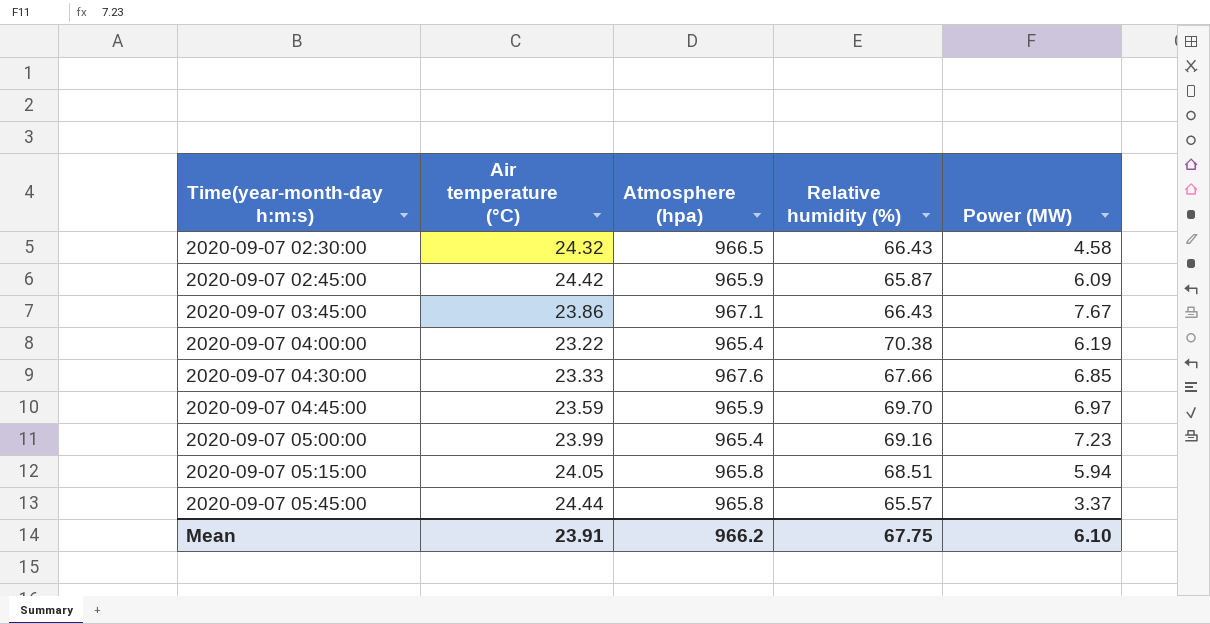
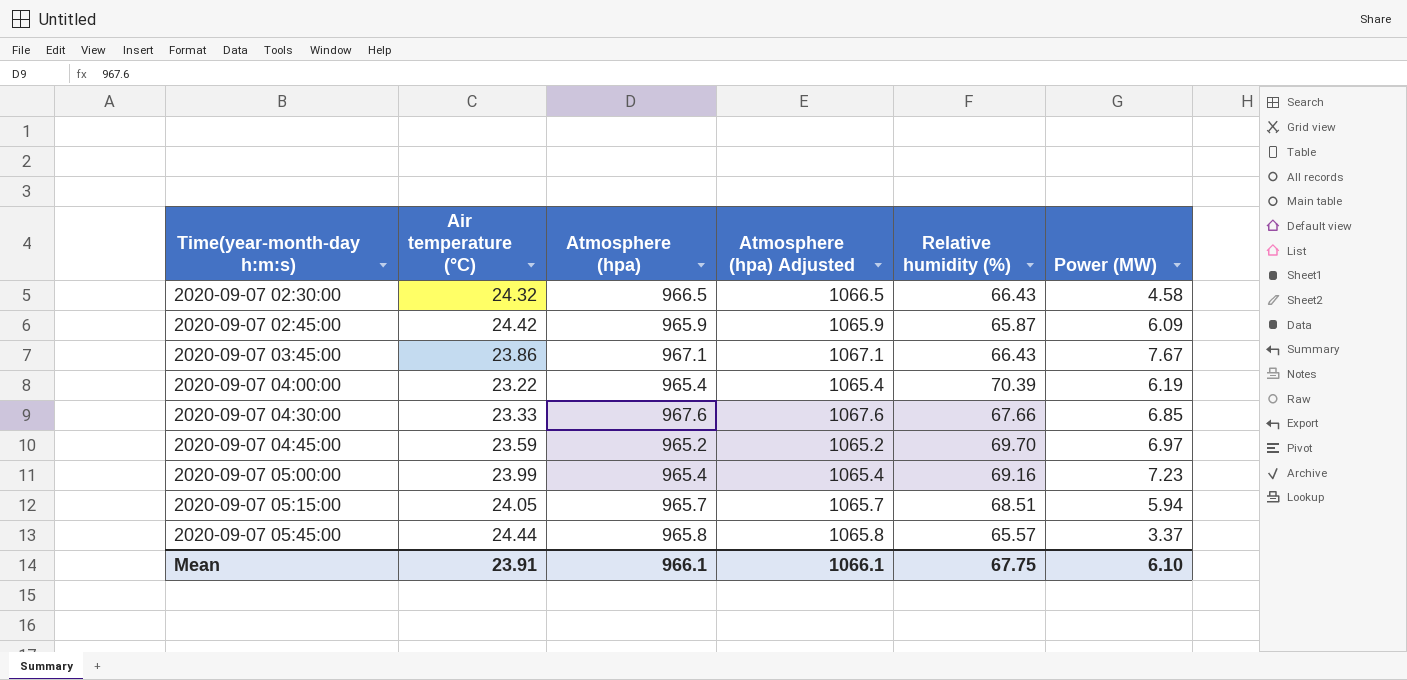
column Atmosphere (hpa) Adjusted | formula: none -> [Atmosphere (hpa)] + 100
2020-09-07 04:00:00 | Relative humidity (%): 70.38 -> 70.39
2020-09-07 04:45:00 | Atmosphere (hpa): 965.9 -> 965.2
2020-09-07 05:15:00 | Atmosphere (hpa): 965.8 -> 965.7
Mean | Atmosphere (hpa): 966.2 -> 966.1

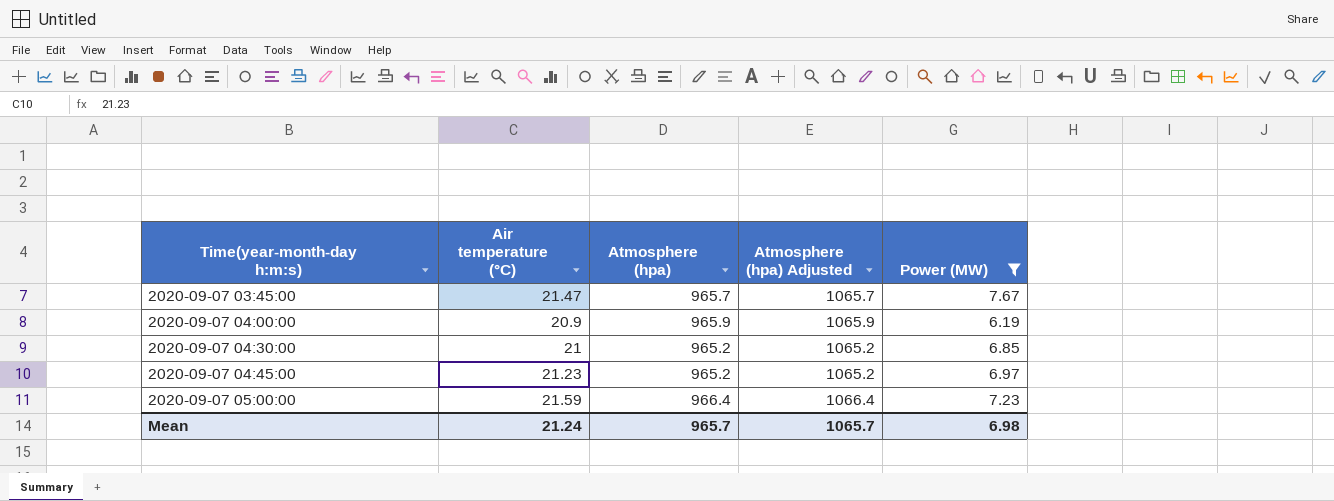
filter: none -> Power (MW) >= 6.19
column Relative humidity (%) | position: 5 -> none
2020-09-07 03:45:00 | Air temperature (°C): 23.86 -> 21.47
2020-09-07 03:45:00 | Atmosphere (hpa): 967.1 -> 965.7
2020-09-07 03:45:00 | Atmosphere (hpa) Adjusted: 1067.1 -> 1065.7
2020-09-07 04:00:00 | Air temperature (°C): 23.22 -> 20.9
2020-09-07 04:00:00 | Atmosphere (hpa): 965.4 -> 965.9
2020-09-07 04:00:00 | Atmosphere (hpa) Adjusted: 1065.4 -> 1065.9
2020-09-07 04:30:00 | Air temperature (°C): 23.33 -> 21
2020-09-07 04:30:00 | Atmosphere (hpa): 967.6 -> 965.2
2020-09-07 04:30:00 | Atmosphere (hpa) Adjusted: 1067.6 -> 1065.2
2020-09-07 04:45:00 | Air temperature (°C): 23.59 -> 21.23
2020-09-07 05:00:00 | Air temperature (°C): 23.99 -> 21.59
2020-09-07 05:00:00 | Atmosphere (hpa): 965.4 -> 966.4
2020-09-07 05:00:00 | Atmosphere (hpa) Adjusted: 1065.4 -> 1066.4
Mean | Air temperature (°C): 23.91 -> 21.24
Mean | Atmosphere (hpa): 966.1 -> 965.7
Mean | Atmosphere (hpa) Adjusted: 1066.1 -> 1065.7
Mean | Power (MW): 6.10 -> 6.98

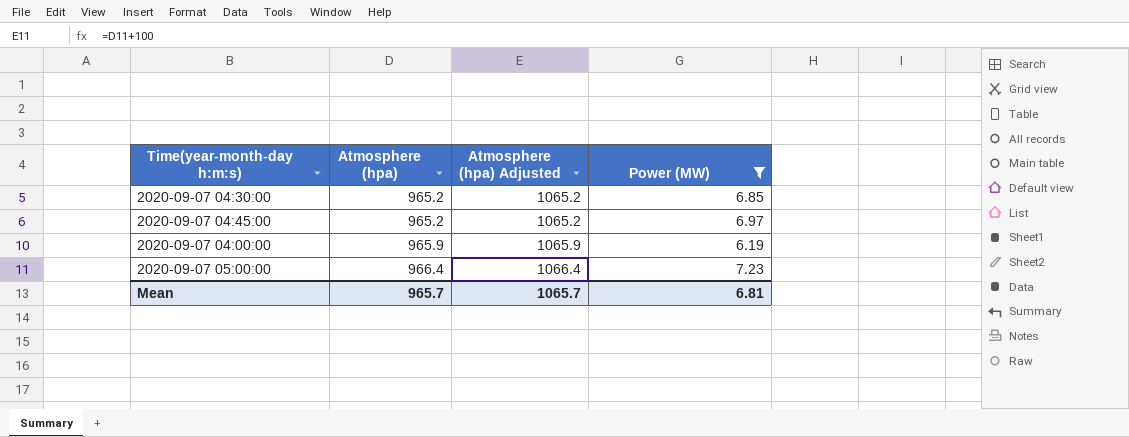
row order: Time(year-month-day h:m:s) ascending -> Atmosphere (hpa) ascending
column Air temperature (°C) | position: 2 -> none
row 2020-09-07 03:45:00: 21.47 | 965.7 | 1065.7 | 7.67 -> none
Mean | Power (MW): 6.98 -> 6.81

